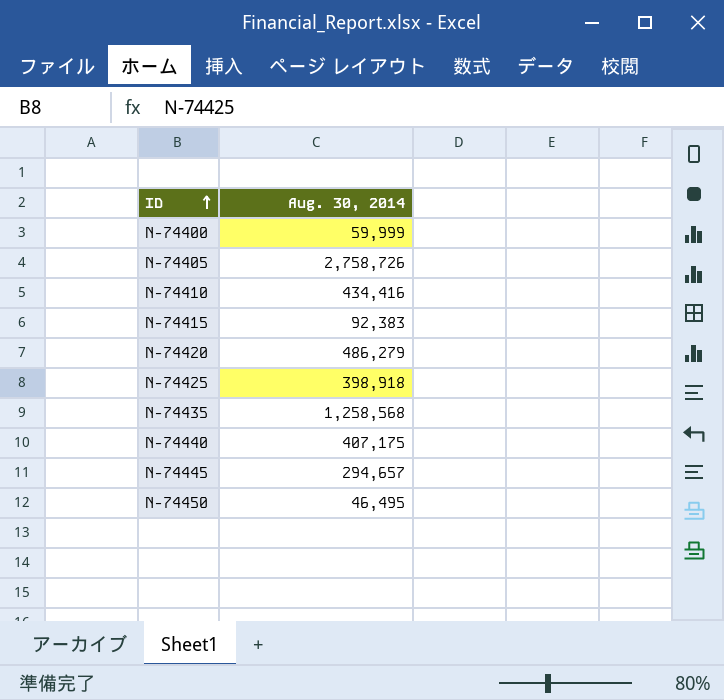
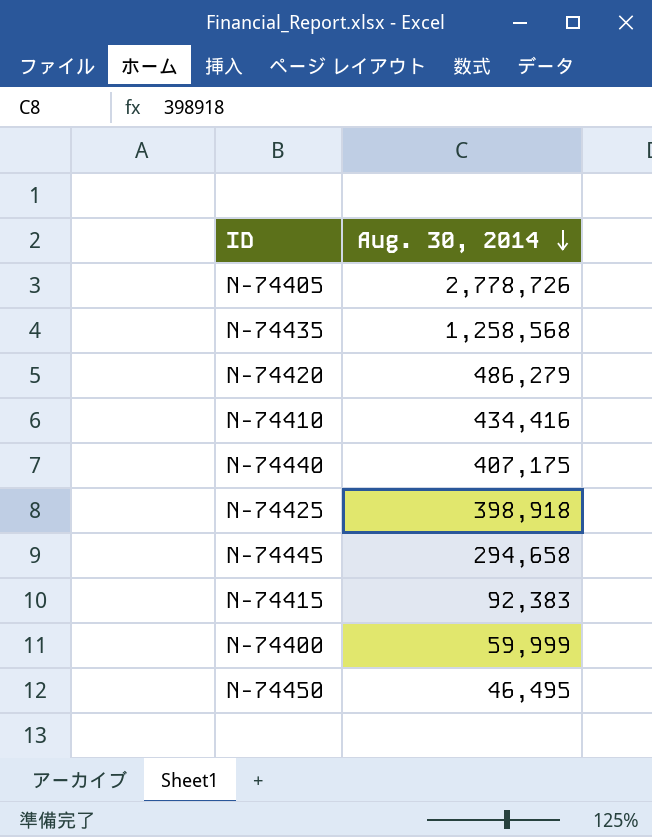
row order: ID ascending -> Aug. 30, 2014 descending
N-74405 | Aug. 30, 2014: 2,758,726 -> 2,778,726
N-74445 | Aug. 30, 2014: 294,657 -> 294,658

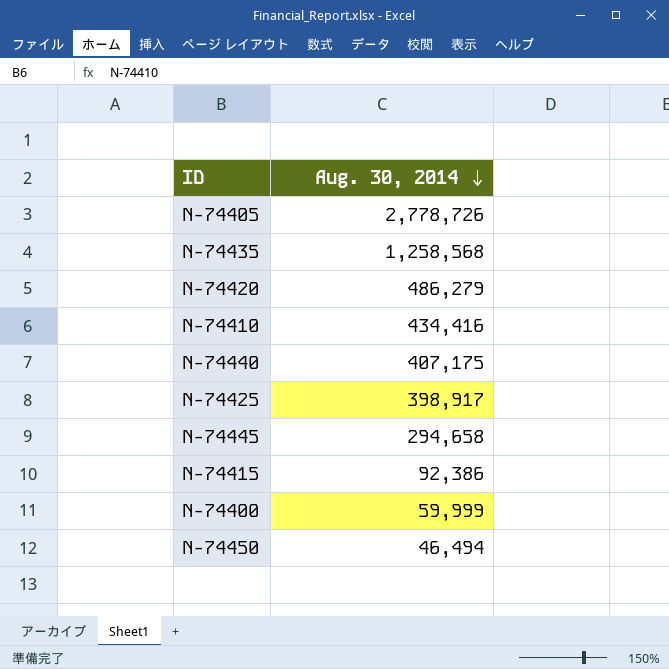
N-74425 | Aug. 30, 2014: 398,918 -> 398,917
N-74415 | Aug. 30, 2014: 92,383 -> 92,386
N-74450 | Aug. 30, 2014: 46,495 -> 46,494

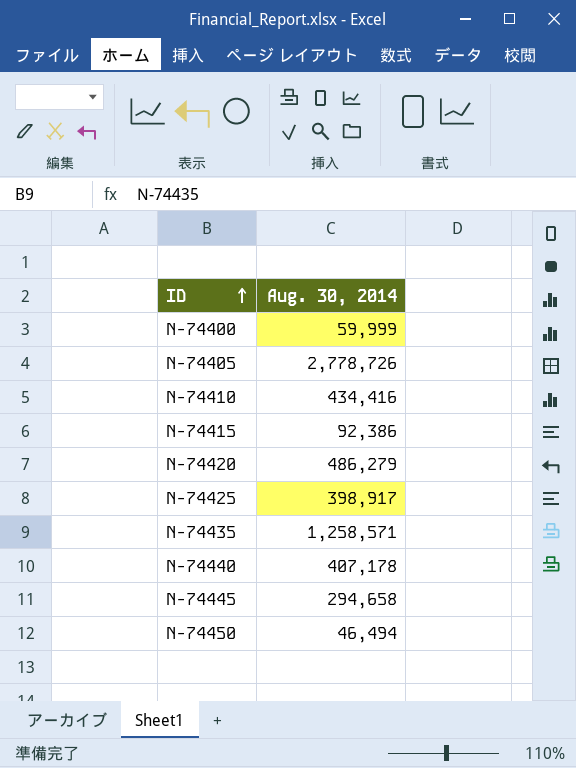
row order: Aug. 30, 2014 descending -> ID ascending
N-74435 | Aug. 30, 2014: 1,258,568 -> 1,258,571
N-74440 | Aug. 30, 2014: 407,175 -> 407,178

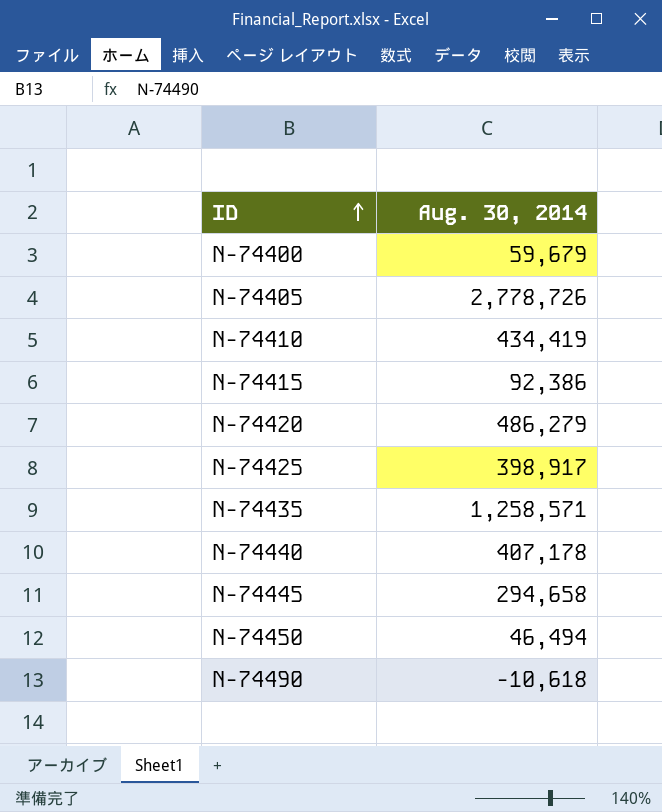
N-74400 | Aug. 30, 2014: 59,999 -> 59,679
N-74410 | Aug. 30, 2014: 434,416 -> 434,419
row N-74490: none -> -10,618

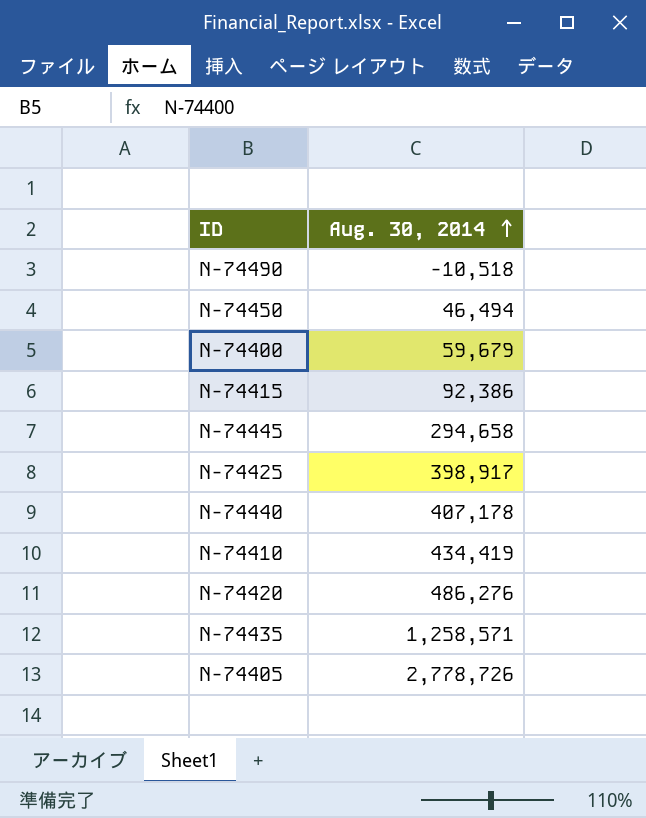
row order: ID ascending -> Aug. 30, 2014 ascending
N-74490 | Aug. 30, 2014: -10,618 -> -10,518
N-74420 | Aug. 30, 2014: 486,279 -> 486,276

